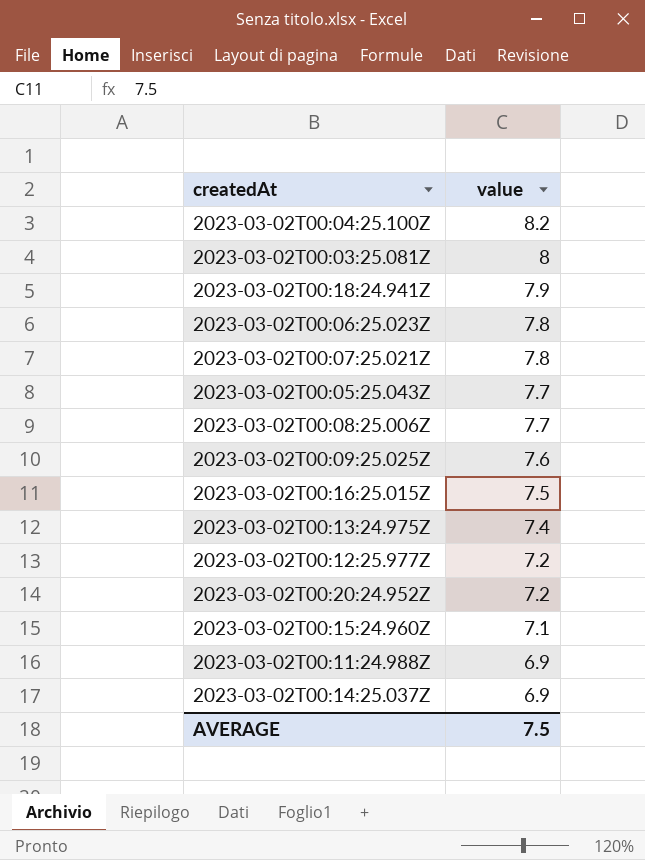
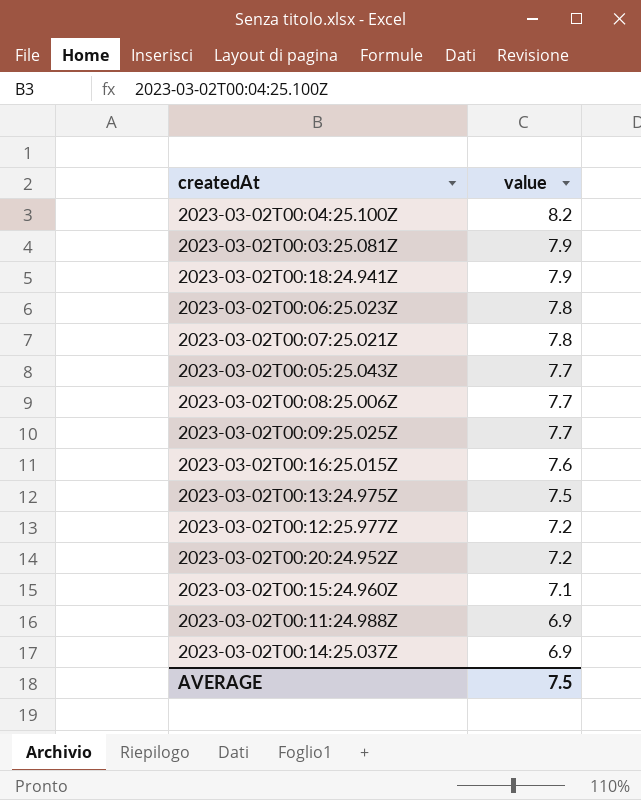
2023-03-02T00:03:25.081Z | value: 8 -> 7.9
2023-03-02T00:09:25.025Z | value: 7.6 -> 7.7
2023-03-02T00:16:25.015Z | value: 7.5 -> 7.6
2023-03-02T00:13:24.975Z | value: 7.4 -> 7.5

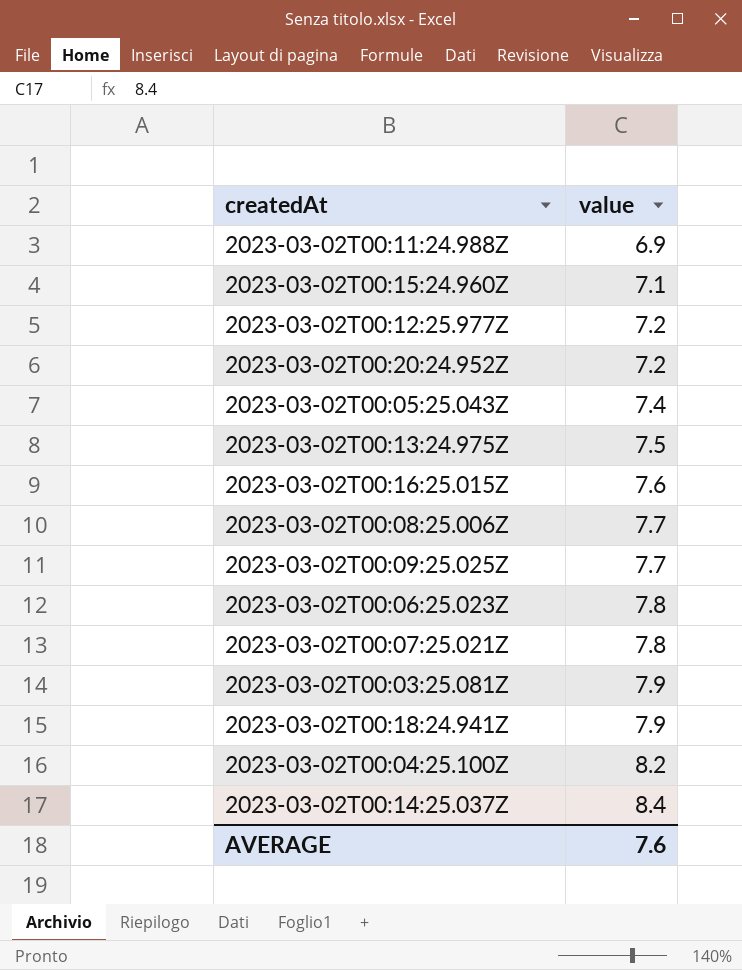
row order: value descending -> value ascending
2023-03-02T00:05:25.043Z | value: 7.7 -> 7.4
2023-03-02T00:14:25.037Z | value: 6.9 -> 8.4
AVERAGE | value: 7.5 -> 7.6

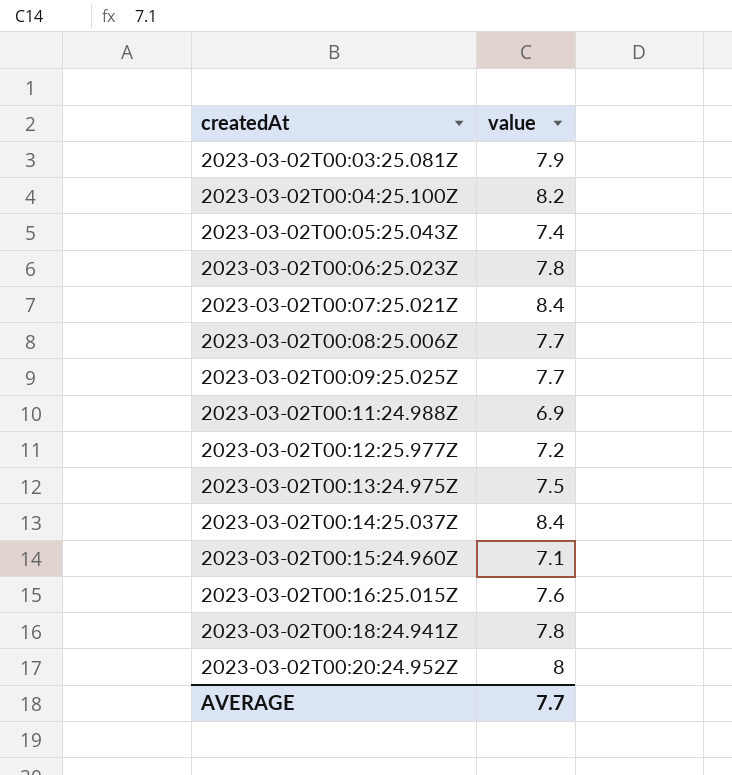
row order: value ascending -> createdAt ascending
2023-03-02T00:07:25.021Z | value: 7.8 -> 8.4
2023-03-02T00:18:24.941Z | value: 7.9 -> 7.8
2023-03-02T00:20:24.952Z | value: 7.2 -> 8
AVERAGE | value: 7.6 -> 7.7

